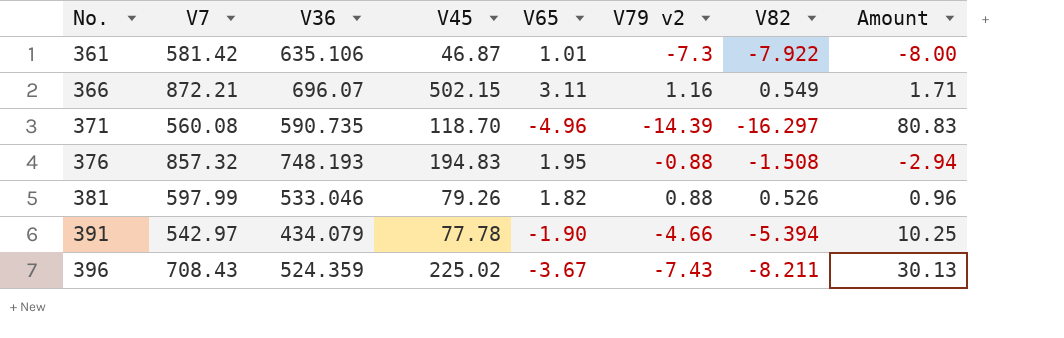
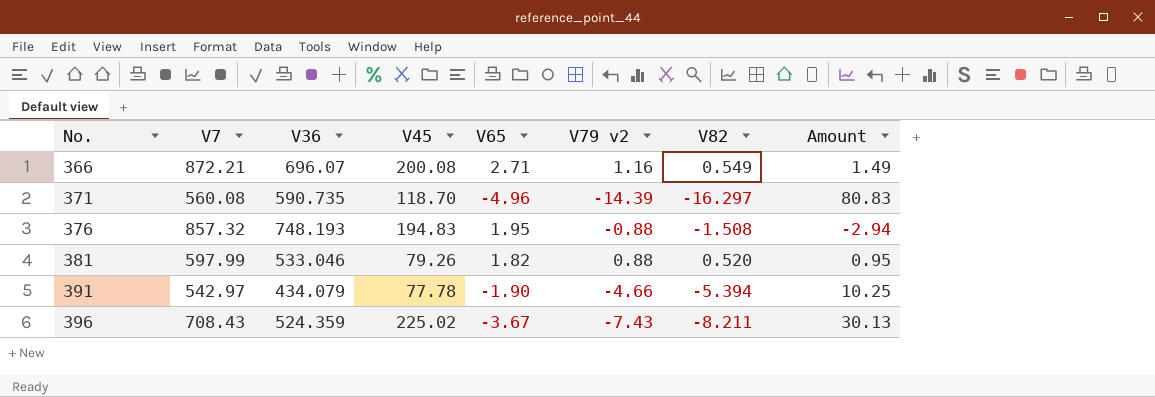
row 361: 581.42 | 635.106 | 46.87 | 1.01 | -7.3 | -7.922 | -8.00 -> none
366 | V45: 502.15 -> 200.08
366 | V65: 3.11 -> 2.71
366 | Amount: 1.71 -> 1.49
381 | V82: 0.526 -> 0.520
381 | Amount: 0.96 -> 0.95

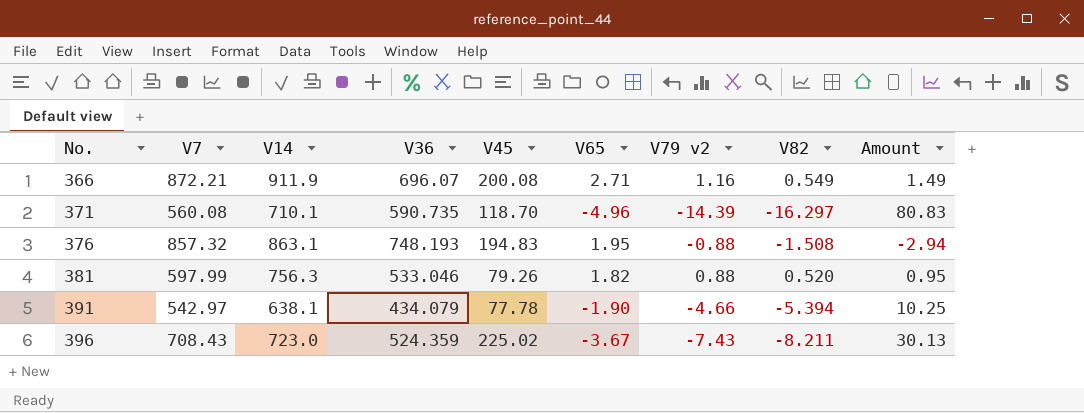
column V14 | position: none -> 3

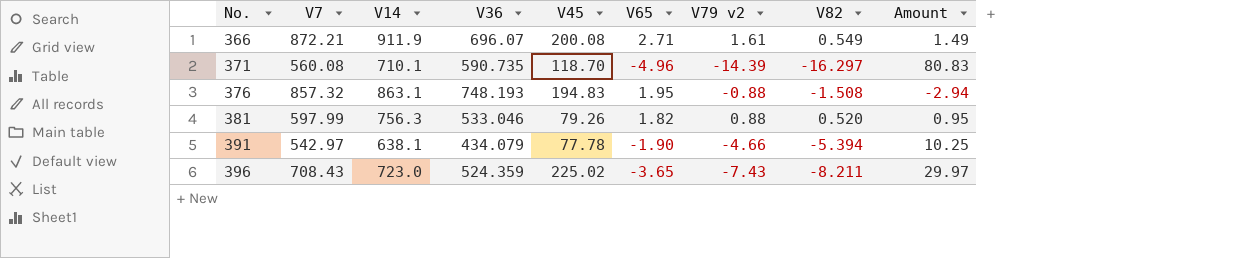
366 | V79 v2: 1.16 -> 1.61
396 | V65: -3.67 -> -3.65
396 | Amount: 30.13 -> 29.97

